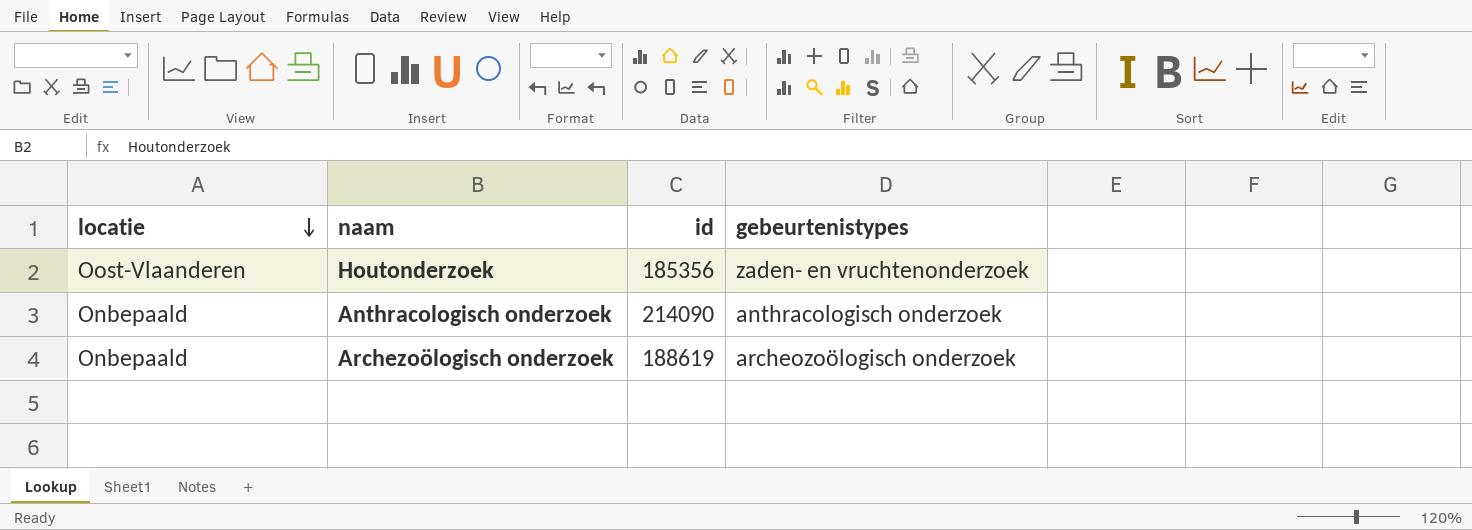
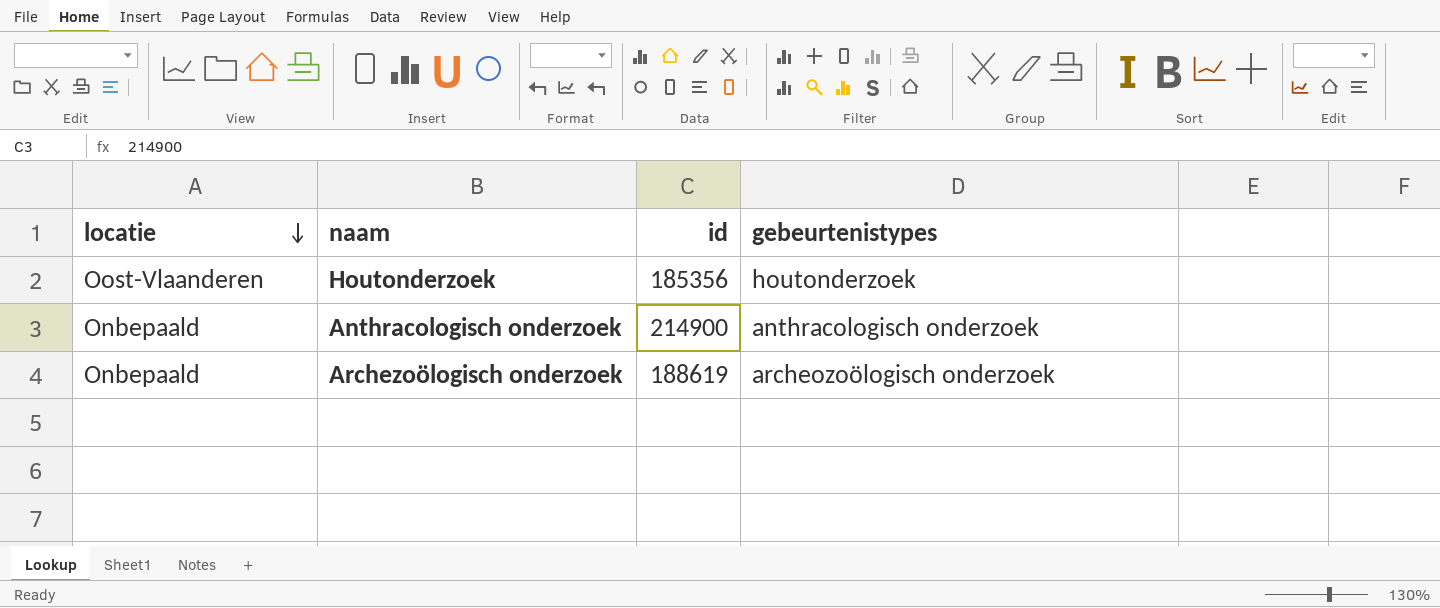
Houtonderzoek | gebeurtenistypes: zaden- en vruchtenonderzoek -> houtonderzoek
Anthracologisch onderzoek | id: 214090 -> 214900

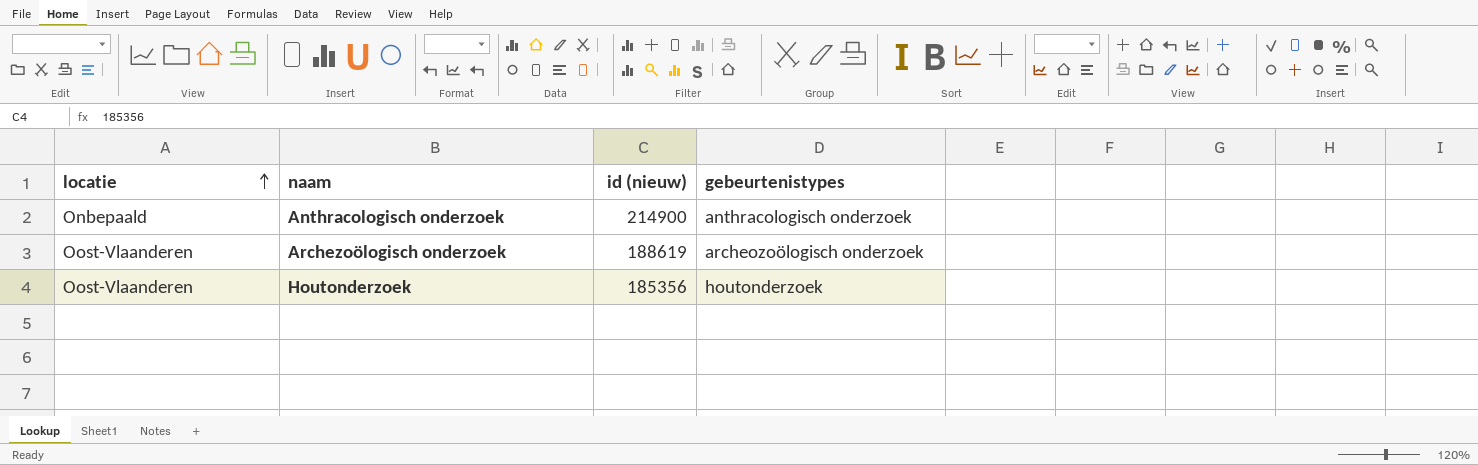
row order: locatie descending -> locatie ascending
column name: id -> id (nieuw)
Archezoölogisch onderzoek | locatie: Onbepaald -> Oost-Vlaanderen

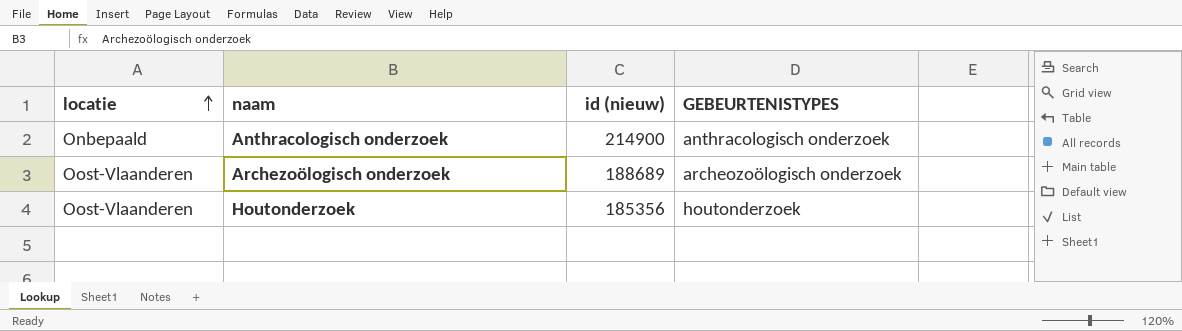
column name: gebeurtenistypes -> GEBEURTENISTYPES
Archezoölogisch onderzoek | id (nieuw): 188619 -> 188689

